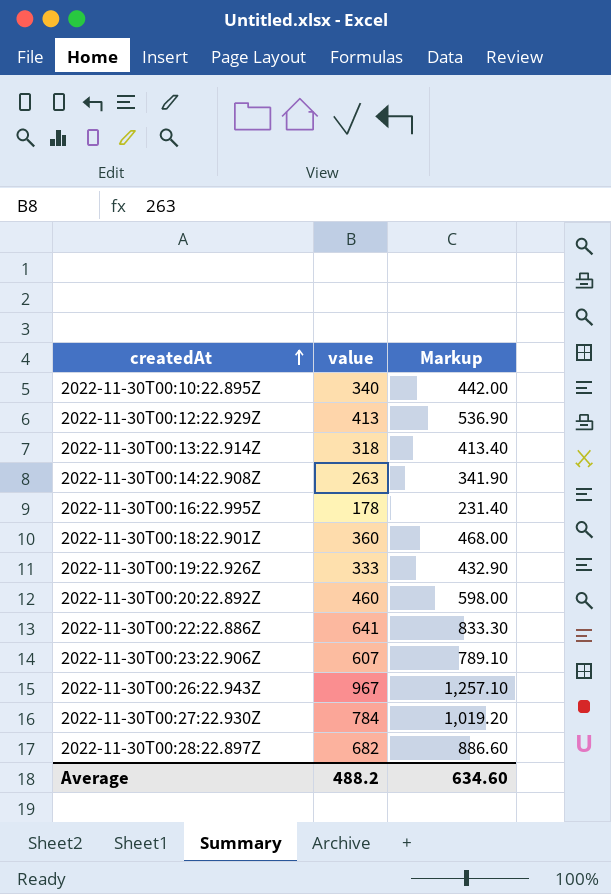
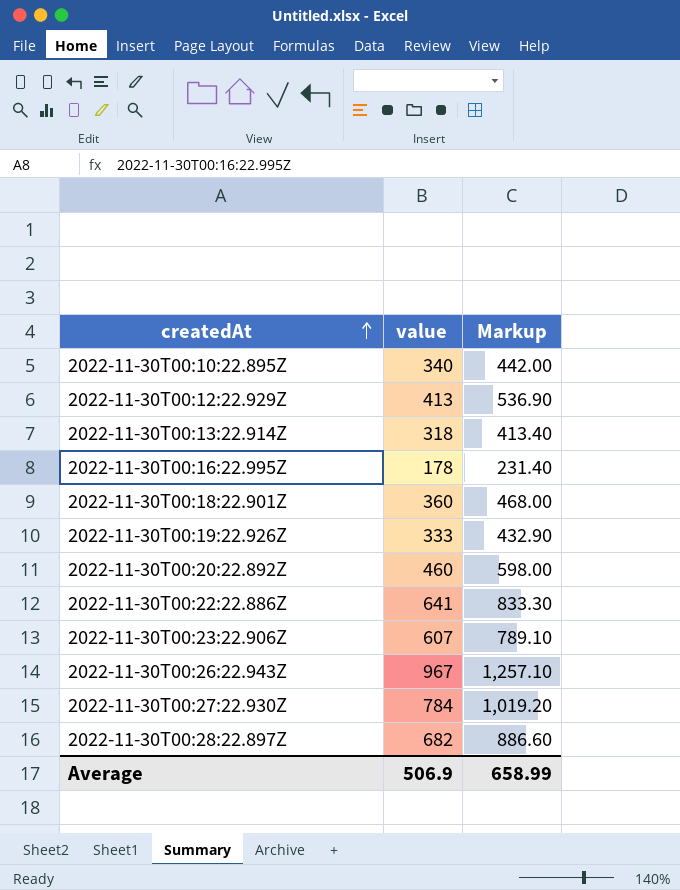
row 2022-11-30T00:14:22.908Z: 263 | 341.90 -> none
Average | value: 488.2 -> 506.9
Average | Markup: 634.60 -> 658.99

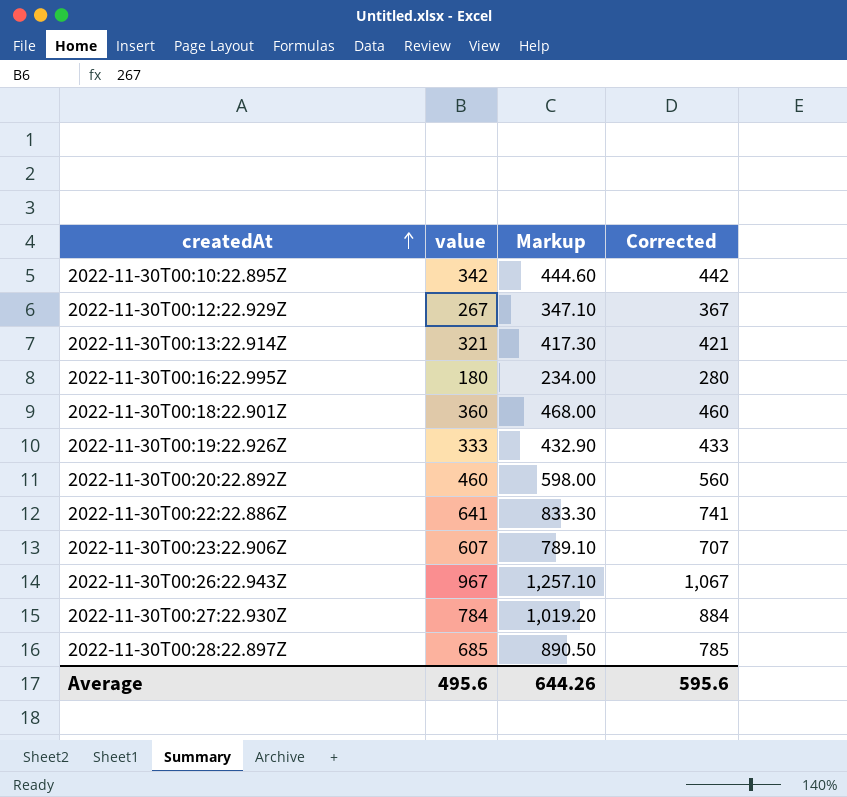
column Corrected | formula: none -> [value] + 100
2022-11-30T00:10:22.895Z | value: 340 -> 342
2022-11-30T00:10:22.895Z | Markup: 442.00 -> 444.60
2022-11-30T00:12:22.929Z | value: 413 -> 267
2022-11-30T00:12:22.929Z | Markup: 536.90 -> 347.10
2022-11-30T00:13:22.914Z | value: 318 -> 321
2022-11-30T00:13:22.914Z | Markup: 413.40 -> 417.30
2022-11-30T00:16:22.995Z | value: 178 -> 180
2022-11-30T00:16:22.995Z | Markup: 231.40 -> 234.00
2022-11-30T00:28:22.897Z | value: 682 -> 685
2022-11-30T00:28:22.897Z | Markup: 886.60 -> 890.50
Average | value: 506.9 -> 495.6
Average | Markup: 658.99 -> 644.26

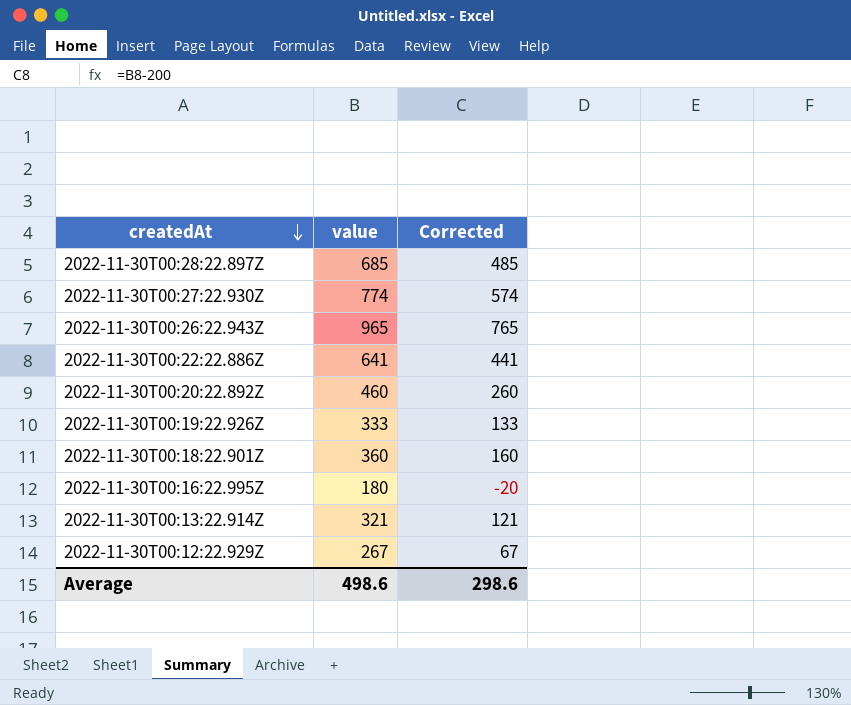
row order: createdAt ascending -> createdAt descending
column Markup | formula: [value] * 1.3 -> none
column Corrected | formula: [value] + 100 -> [value] - 200
row 2022-11-30T00:10:22.895Z: 342 | 444.60 | 442 -> none
row 2022-11-30T00:23:22.906Z: 607 | 789.10 | 707 -> none
2022-11-30T00:27:22.930Z | value: 784 -> 774
2022-11-30T00:26:22.943Z | value: 967 -> 965
Average | value: 495.6 -> 498.6
Average | Corrected: 595.6 -> 298.6

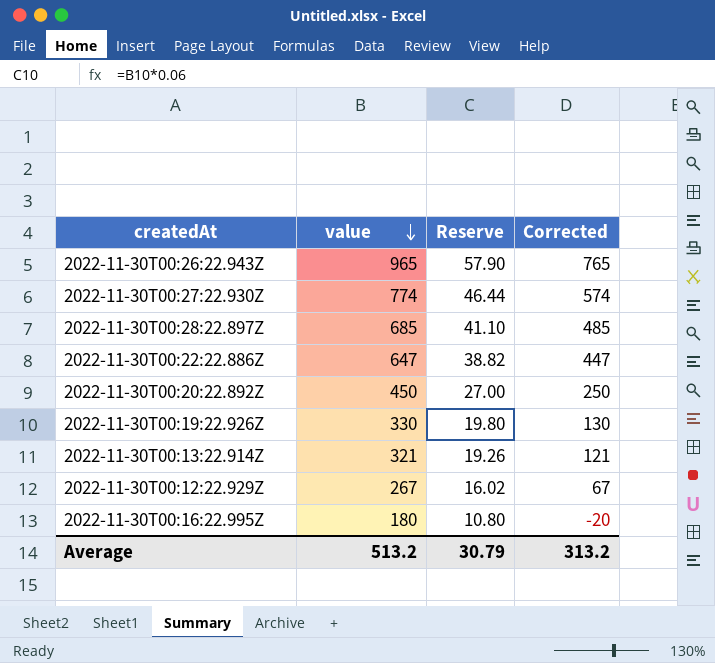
row order: createdAt descending -> value descending
column Reserve | formula: none -> [value] * 0.06
row 2022-11-30T00:18:22.901Z: 360 | 160 -> none
2022-11-30T00:22:22.886Z | value: 641 -> 647
2022-11-30T00:22:22.886Z | Corrected: 441 -> 447
2022-11-30T00:20:22.892Z | value: 460 -> 450
2022-11-30T00:20:22.892Z | Corrected: 260 -> 250
2022-11-30T00:19:22.926Z | value: 333 -> 330
2022-11-30T00:19:22.926Z | Corrected: 133 -> 130
Average | value: 498.6 -> 513.2
Average | Corrected: 298.6 -> 313.2

